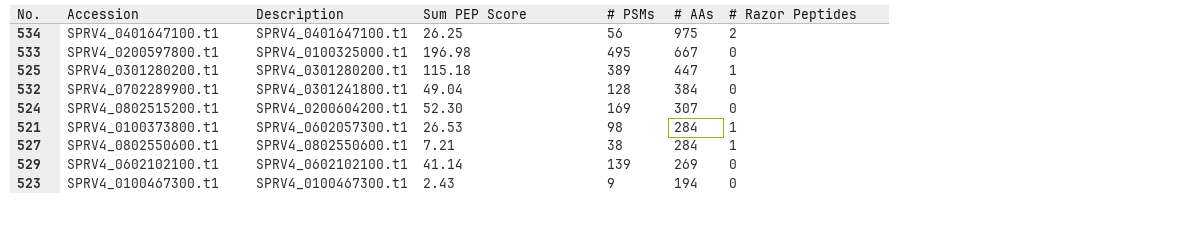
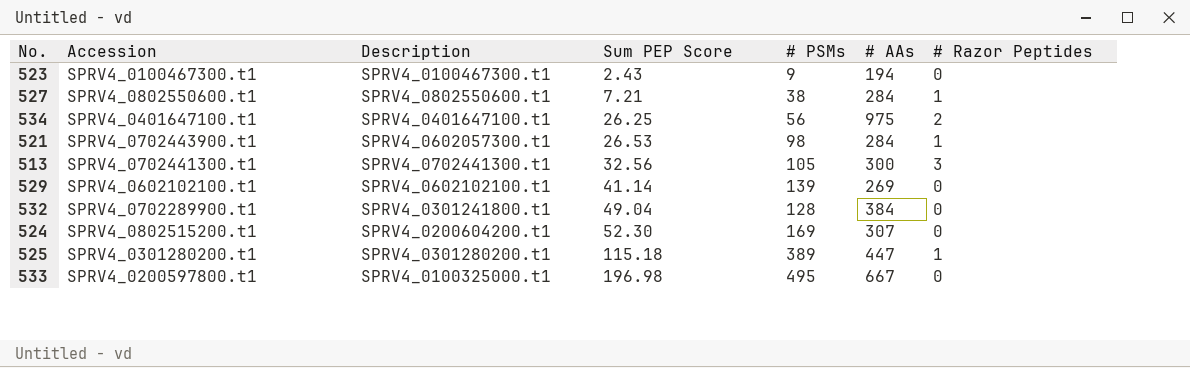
row order: # AAs descending -> Sum PEP Score ascending
521 | Accession: SPRV4_0100373800.t1 -> SPRV4_0702443900.t1
row 513: none -> SPRV4_0702441300.t1 | SPRV4_0702441300.t1 | 32.56 | 105 | 300 | 3

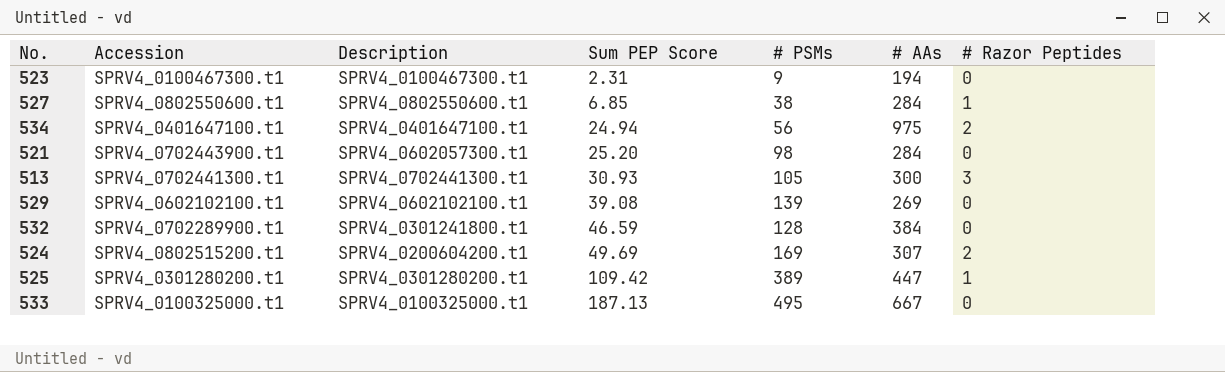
523 | Sum PEP Score: 2.43 -> 2.31
527 | Sum PEP Score: 7.21 -> 6.85
534 | Sum PEP Score: 26.25 -> 24.94
521 | Sum PEP Score: 26.53 -> 25.20
521 | # Razor Peptides: 1 -> 0
513 | Sum PEP Score: 32.56 -> 30.93
529 | Sum PEP Score: 41.14 -> 39.08
532 | Sum PEP Score: 49.04 -> 46.59
524 | Sum PEP Score: 52.30 -> 49.69
524 | # Razor Peptides: 0 -> 2
525 | Sum PEP Score: 115.18 -> 109.42
533 | Accession: SPRV4_0200597800.t1 -> SPRV4_0100325000.t1
533 | Sum PEP Score: 196.98 -> 187.13

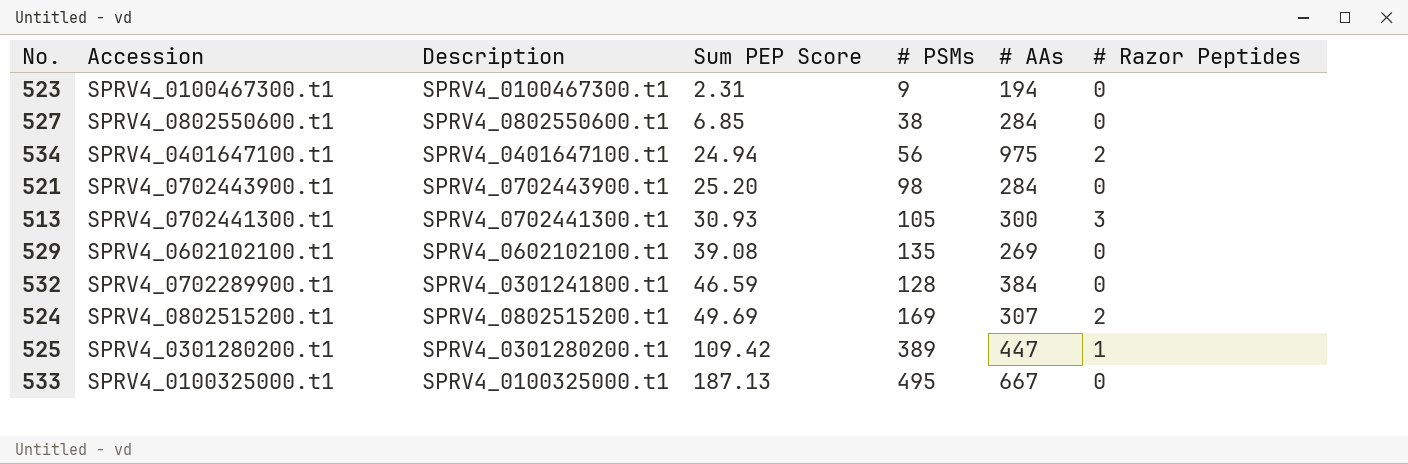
527 | # Razor Peptides: 1 -> 0
521 | Description: SPRV4_0602057300.t1 -> SPRV4_0702443900.t1
529 | # PSMs: 139 -> 135
524 | Description: SPRV4_0200604200.t1 -> SPRV4_0802515200.t1

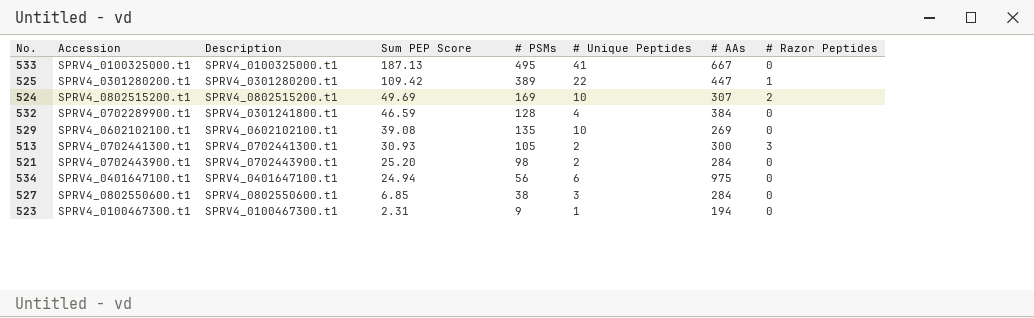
row order: Sum PEP Score ascending -> Sum PEP Score descending
column # Unique Peptides | position: none -> 6
534 | # Razor Peptides: 2 -> 0

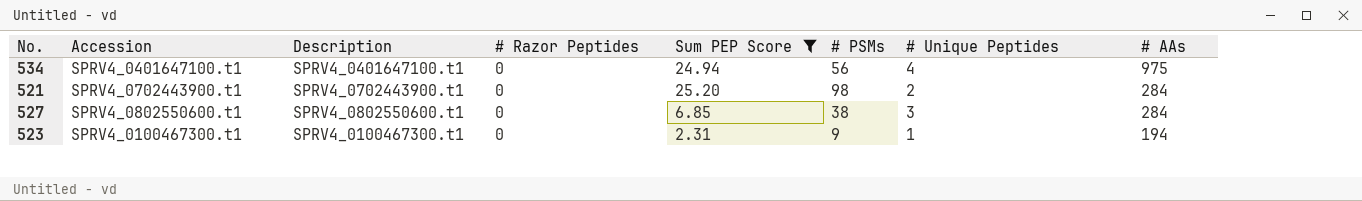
filter: none -> Sum PEP Score <= 25.20
row order: Sum PEP Score descending -> # AAs descending
column # Razor Peptides | position: 8 -> 4
534 | # Unique Peptides: 6 -> 4

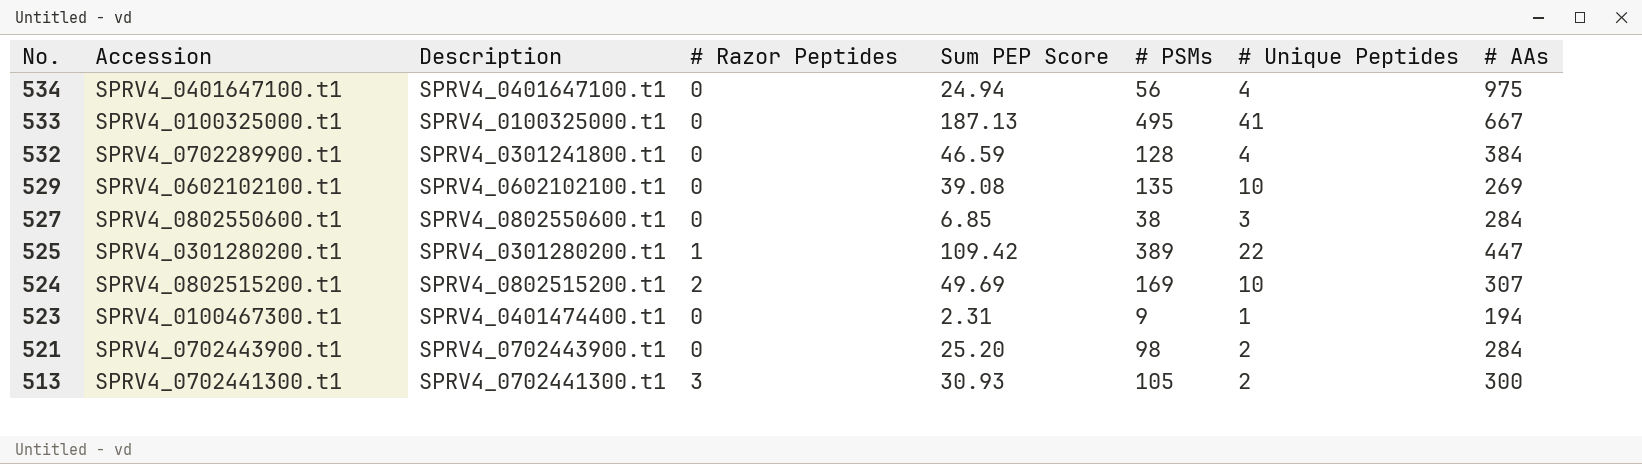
filter: Sum PEP Score <= 25.20 -> none
row order: # AAs descending -> No. descending
523 | Description: SPRV4_0100467300.t1 -> SPRV4_0401474400.t1

